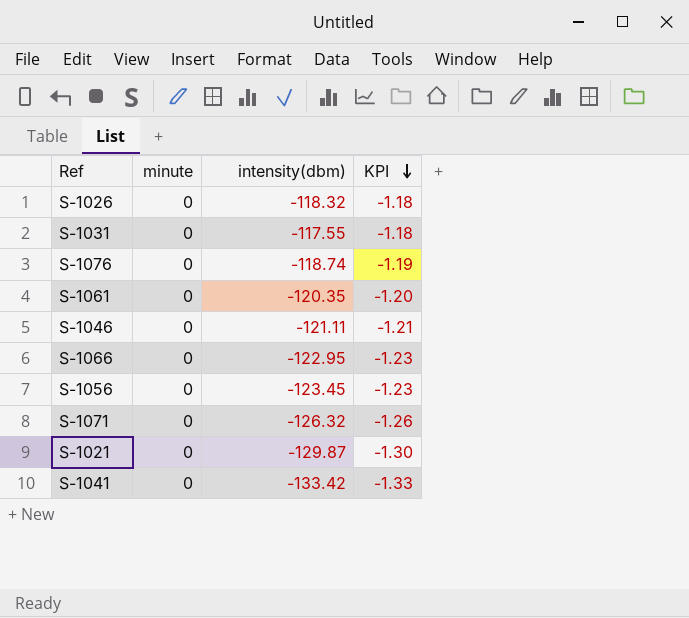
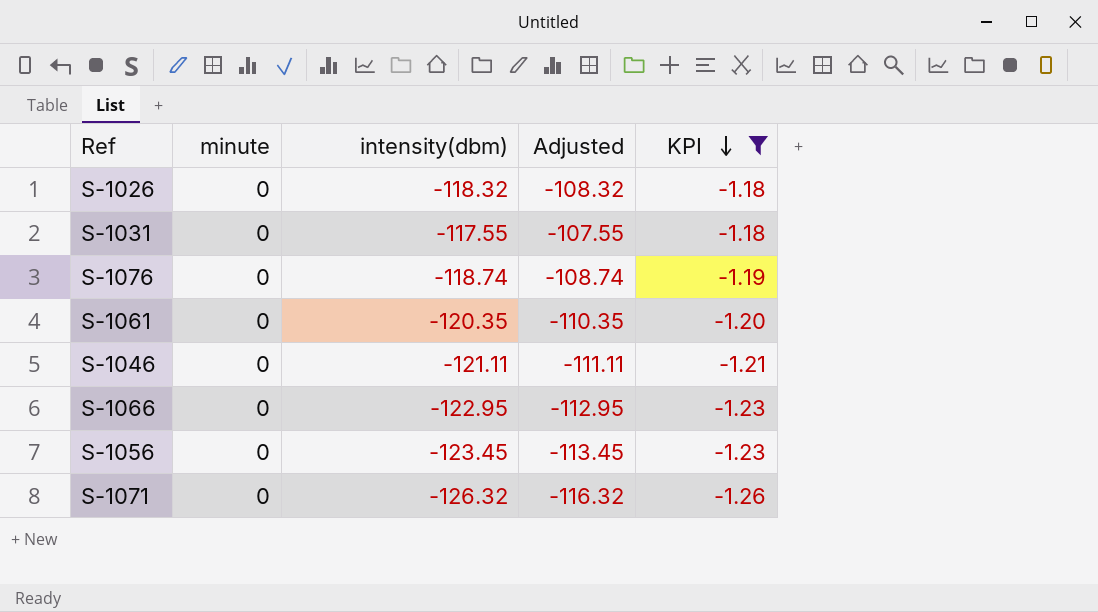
filter: none -> KPI >= -1.26
column Adjusted | formula: none -> [intensity(dbm)] + 10

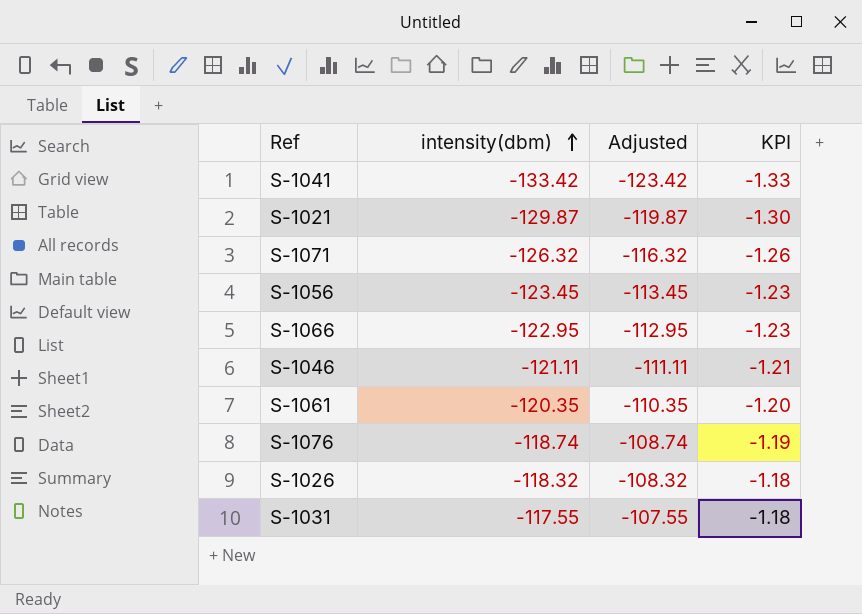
filter: KPI >= -1.26 -> none
row order: KPI descending -> intensity(dbm) ascending
column minute | position: 2 -> none

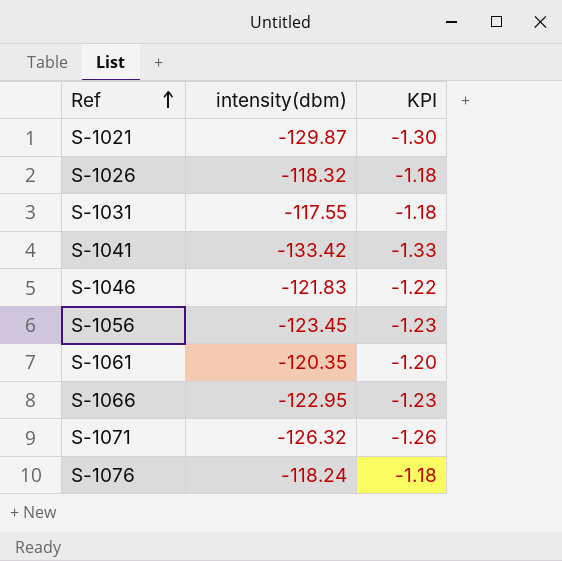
row order: intensity(dbm) ascending -> Ref ascending
column Adjusted | formula: [intensity(dbm)] + 10 -> none
S-1046 | intensity(dbm): -121.11 -> -121.83
S-1046 | KPI: -1.21 -> -1.22
S-1076 | intensity(dbm): -118.74 -> -118.24
S-1076 | KPI: -1.19 -> -1.18

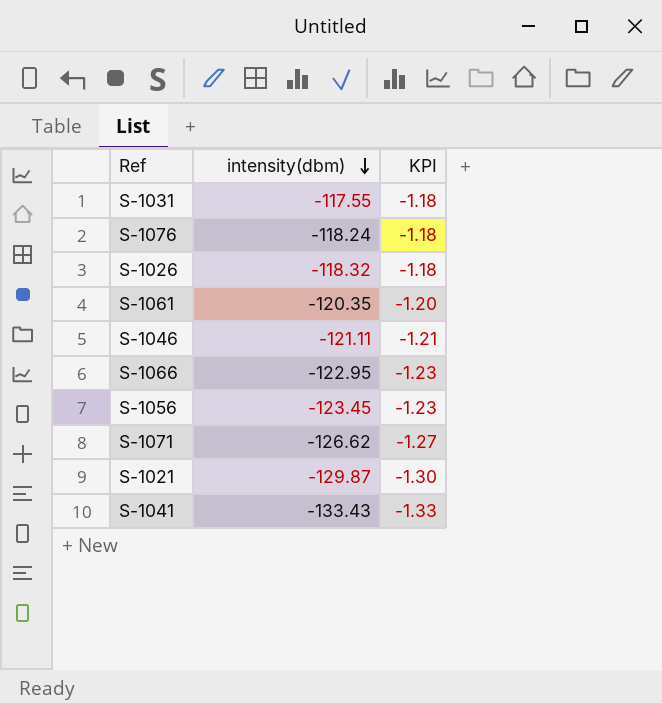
row order: Ref ascending -> intensity(dbm) descending
S-1046 | intensity(dbm): -121.83 -> -121.11
S-1046 | KPI: -1.22 -> -1.21
S-1071 | intensity(dbm): -126.32 -> -126.62
S-1071 | KPI: -1.26 -> -1.27
S-1041 | intensity(dbm): -133.42 -> -133.43

